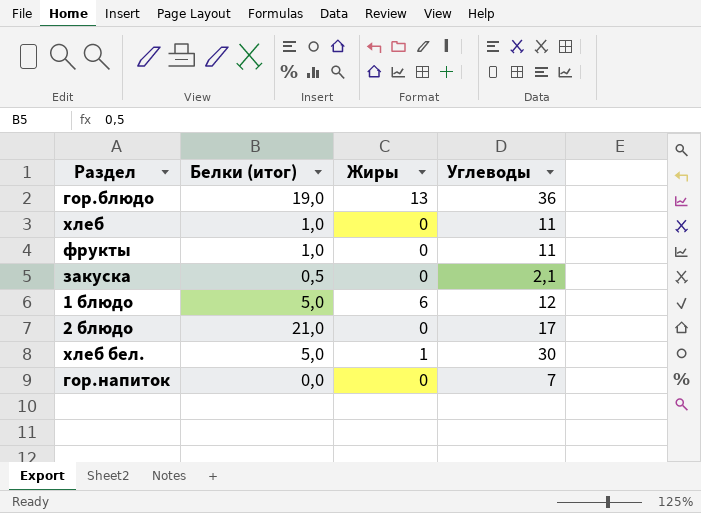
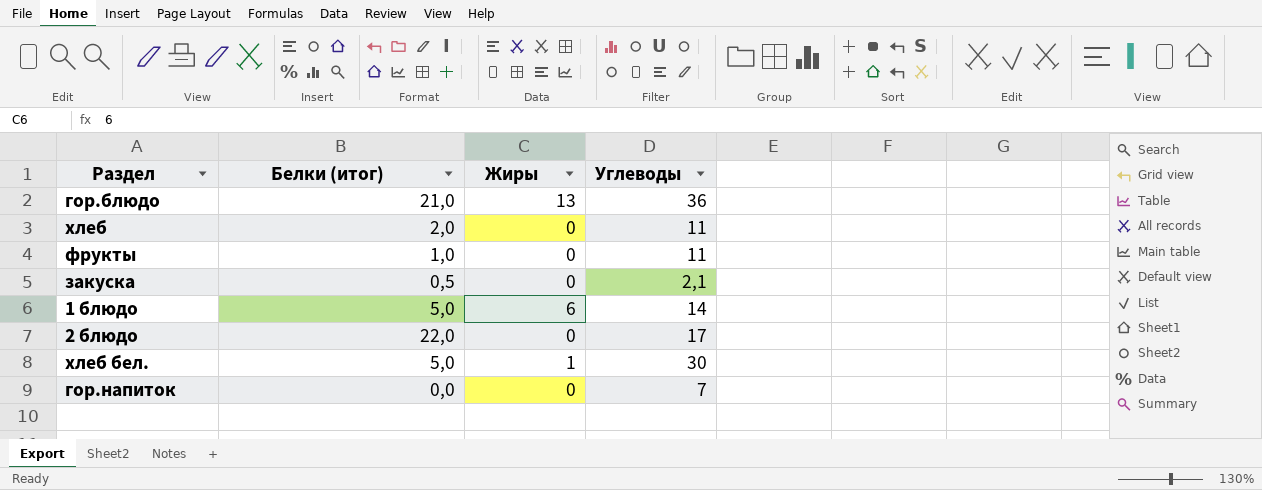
гор.блюдо | Белки (итог): 19,0 -> 21,0
хлеб | Белки (итог): 1,0 -> 2,0
1 блюдо | Углеводы: 12 -> 14
2 блюдо | Белки (итог): 21,0 -> 22,0

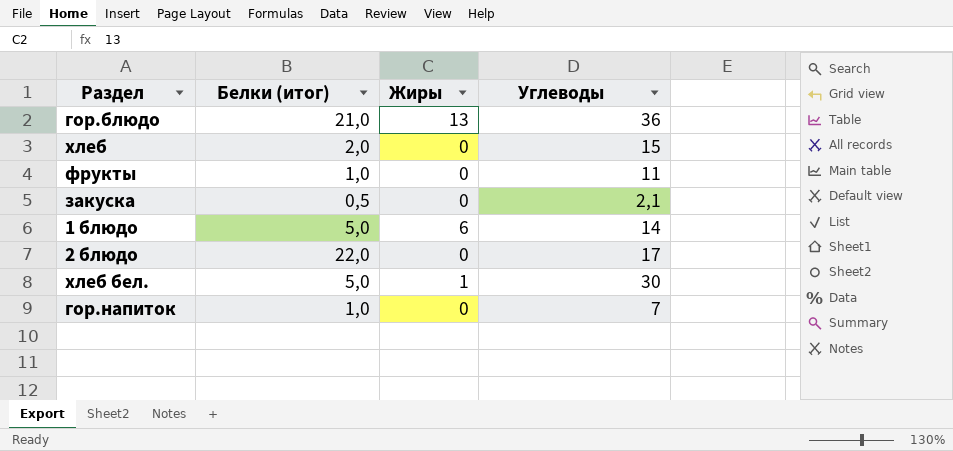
хлеб | Углеводы: 11 -> 15
гор.напиток | Белки (итог): 0,0 -> 1,0

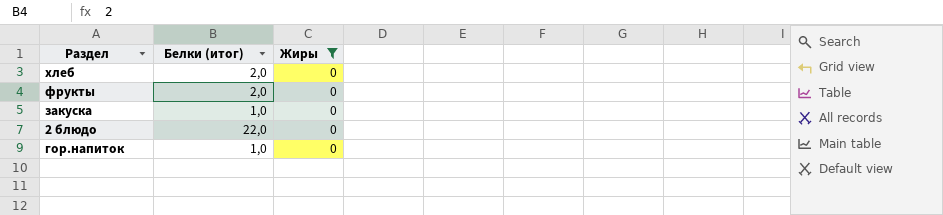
filter: none -> Жиры = 0
column Углеводы | position: 4 -> none
фрукты | Белки (итог): 1,0 -> 2,0
закуска | Белки (итог): 0,5 -> 1,0

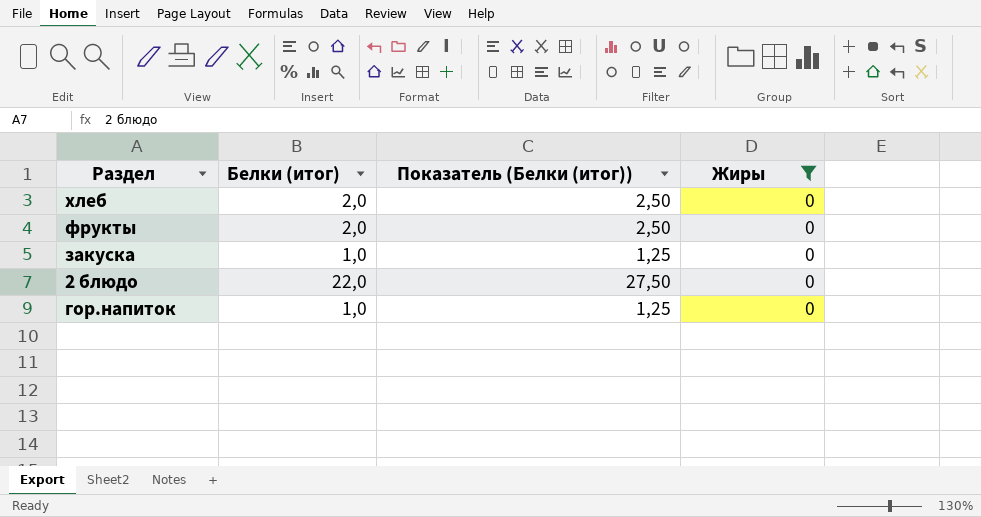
column Показатель (Белки (итог)) | formula: none -> [Белки (итог)] * 1,25

